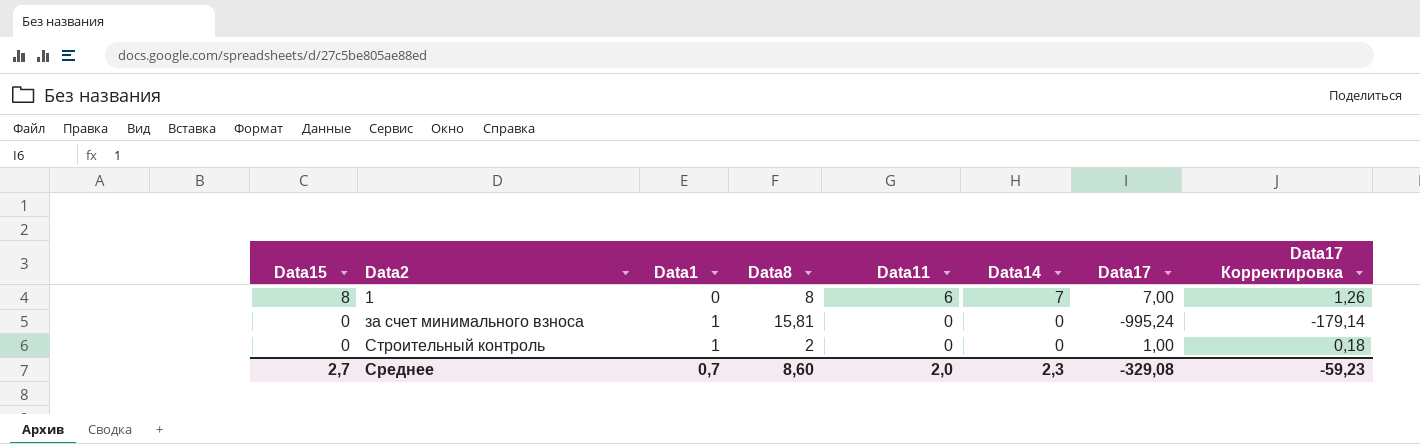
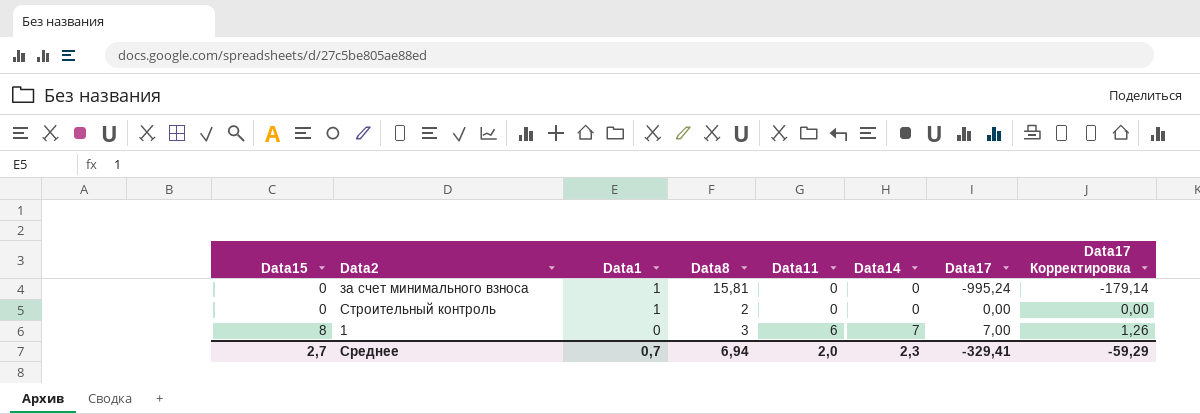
row order: Data15 descending -> Data15 ascending
Строительный контроль | Data17: 1,00 -> 0,00
Строительный контроль | Data17 Корректировка: 0,18 -> 0,00
1 | Data8: 8 -> 3
Среднее | Data8: 8,60 -> 6,94
Среднее | Data17: -329,08 -> -329,41
Среднее | Data17 Корректировка: -59,23 -> -59,29

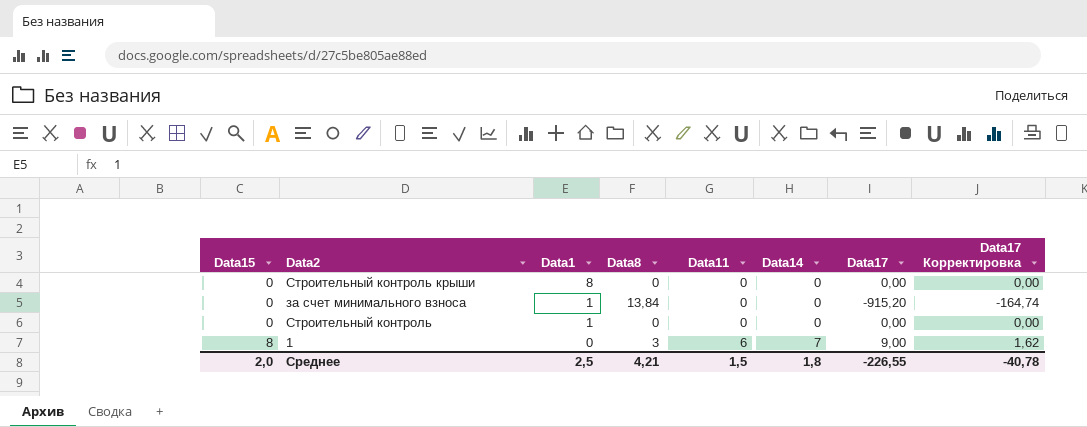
row Строительный контроль крыши: none -> 0 | 8 | 0 | 0 | 0 | 0,00 | 0,00
за счет минимального взноса | Data8: 15,81 -> 13,84
за счет минимального взноса | Data17: -995,24 -> -915,20
за счет минимального взноса | Data17 Корректировка: -179,14 -> -164,74
Строительный контроль | Data8: 2 -> 0
1 | Data17: 7,00 -> 9,00
1 | Data17 Корректировка: 1,26 -> 1,62
Среднее | Data15: 2,7 -> 2,0
Среднее | Data1: 0,7 -> 2,5
Среднее | Data8: 6,94 -> 4,21
Среднее | Data11: 2,0 -> 1,5
Среднее | Data14: 2,3 -> 1,8
Среднее | Data17: -329,41 -> -226,55
Среднее | Data17 Корректировка: -59,29 -> -40,78

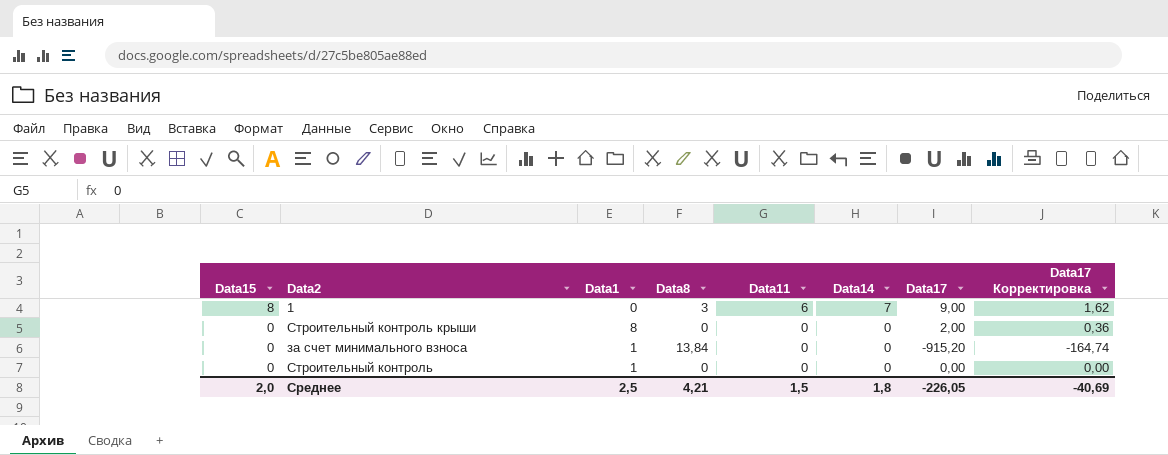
row order: Data15 ascending -> Data15 descending
Строительный контроль крыши | Data17: 0,00 -> 2,00
Строительный контроль крыши | Data17 Корректировка: 0,00 -> 0,36
Среднее | Data17: -226,55 -> -226,05
Среднее | Data17 Корректировка: -40,78 -> -40,69

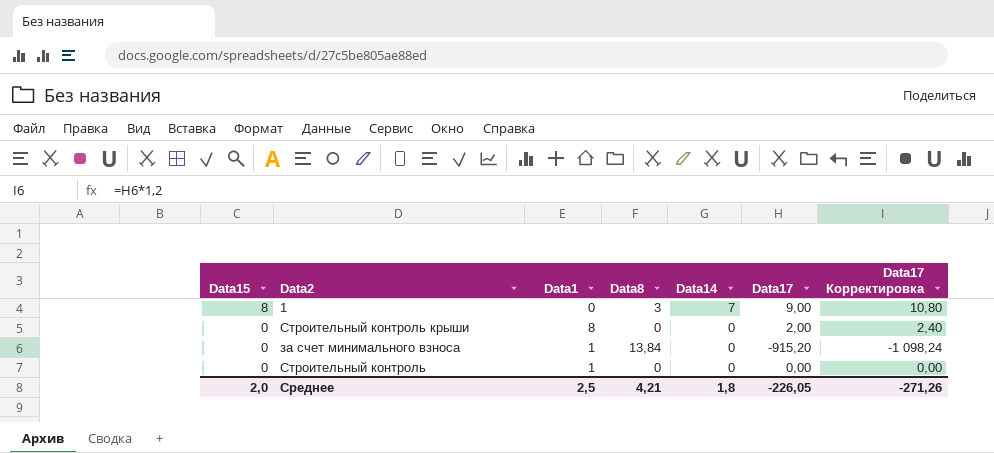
column Data11 | position: 5 -> none
column Data17 Корректировка | formula: [Data17] * 0,18 -> [Data17] * 1,2
Среднее | Data17 Корректировка: -40,69 -> -271,26

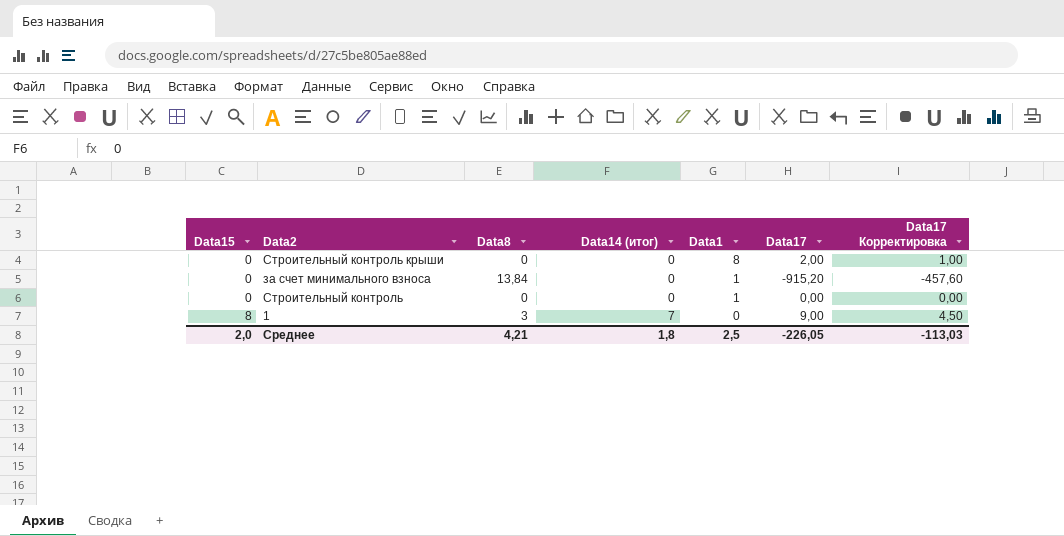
row order: Data15 descending -> Data15 ascending
column name: Data14 -> Data14 (итог)
column Data1 | position: 3 -> 5
column Data17 Корректировка | formula: [Data17] * 1,2 -> [Data17] * 0,5
Среднее | Data17 Корректировка: -271,26 -> -113,03

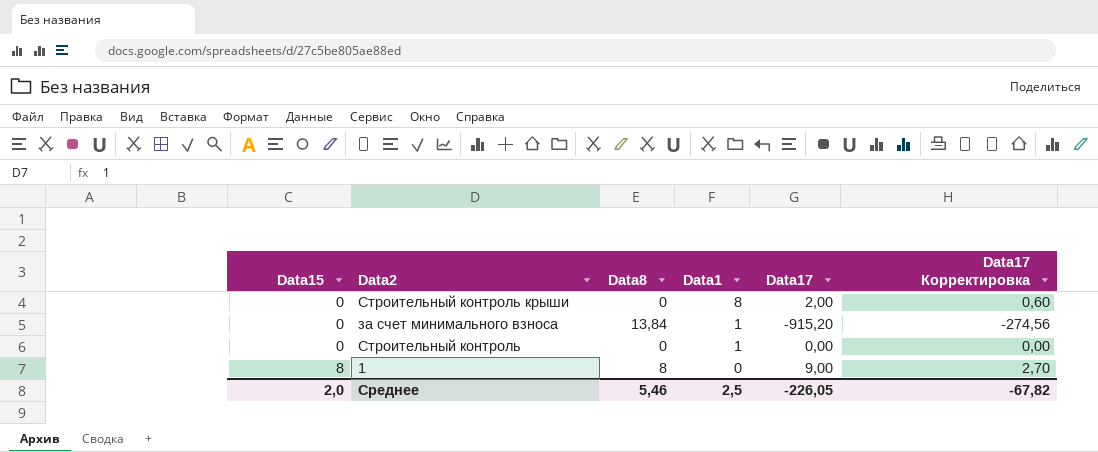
column Data14 (итог) | position: 4 -> none
column Data17 Корректировка | formula: [Data17] * 0,5 -> [Data17] * 0,3
1 | Data8: 3 -> 8
Среднее | Data8: 4,21 -> 5,46
Среднее | Data17 Корректировка: -113,03 -> -67,82

